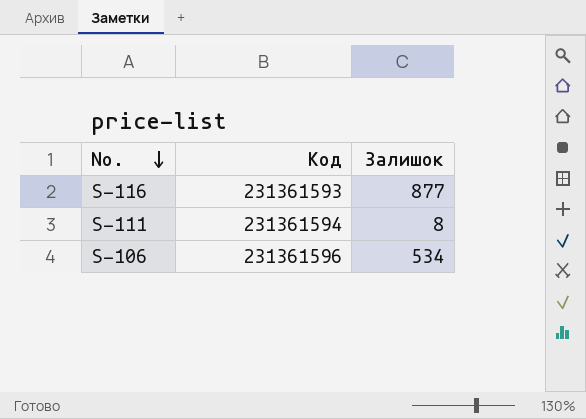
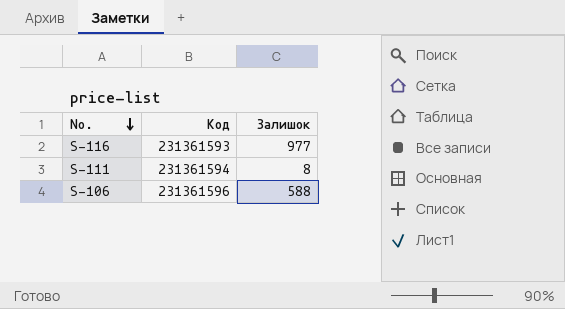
S-116 | Залишок: 877 -> 977
S-106 | Залишок: 534 -> 588

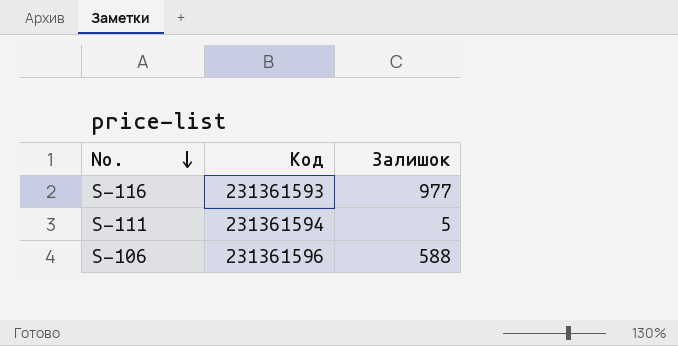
S-111 | Залишок: 8 -> 5

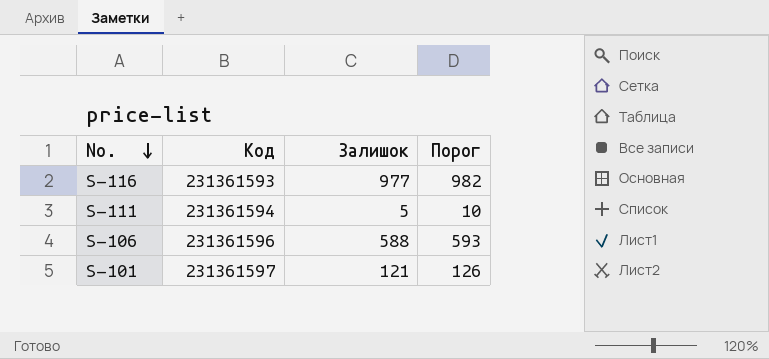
column Порог | formula: none -> [Залишок] + 5
row S-101: none -> 231361597 | 121 | 126

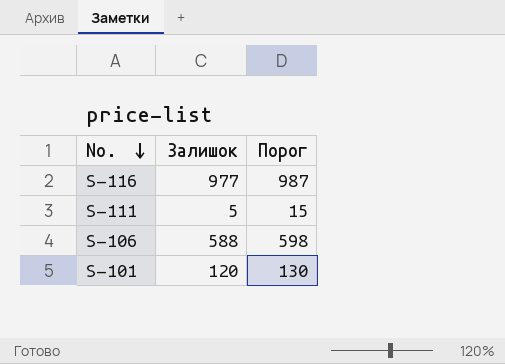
column Код | position: 2 -> none
column Порог | formula: [Залишок] + 5 -> [Залишок] + 10
S-101 | Залишок: 121 -> 120

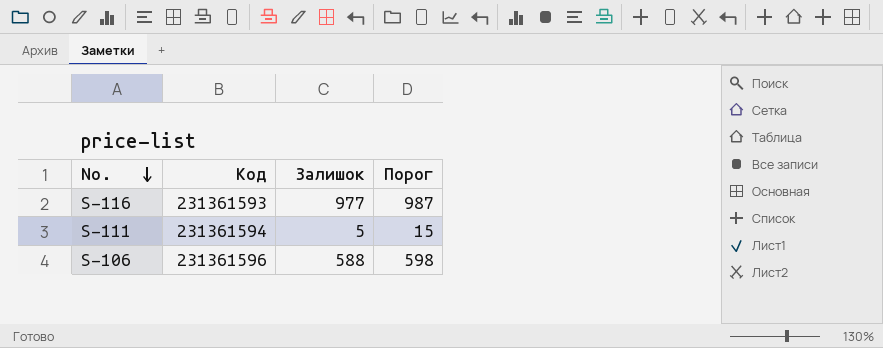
column Код | position: none -> 2
row S-101: 120 | 130 -> none

